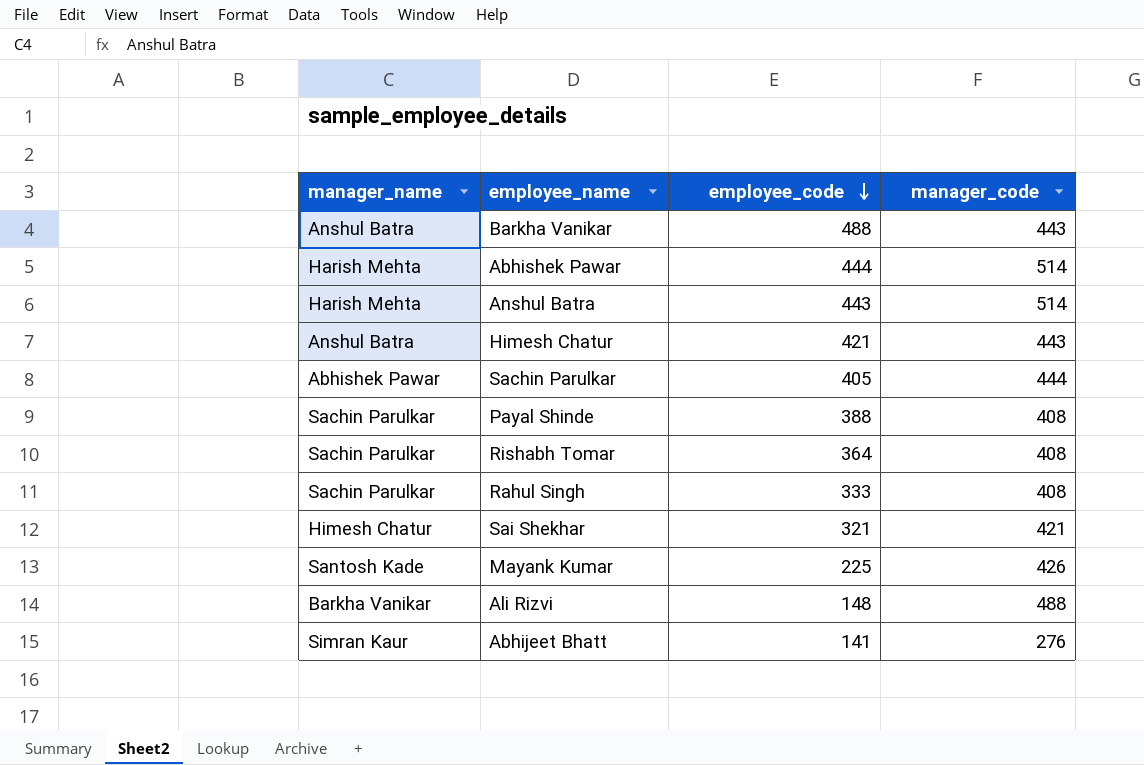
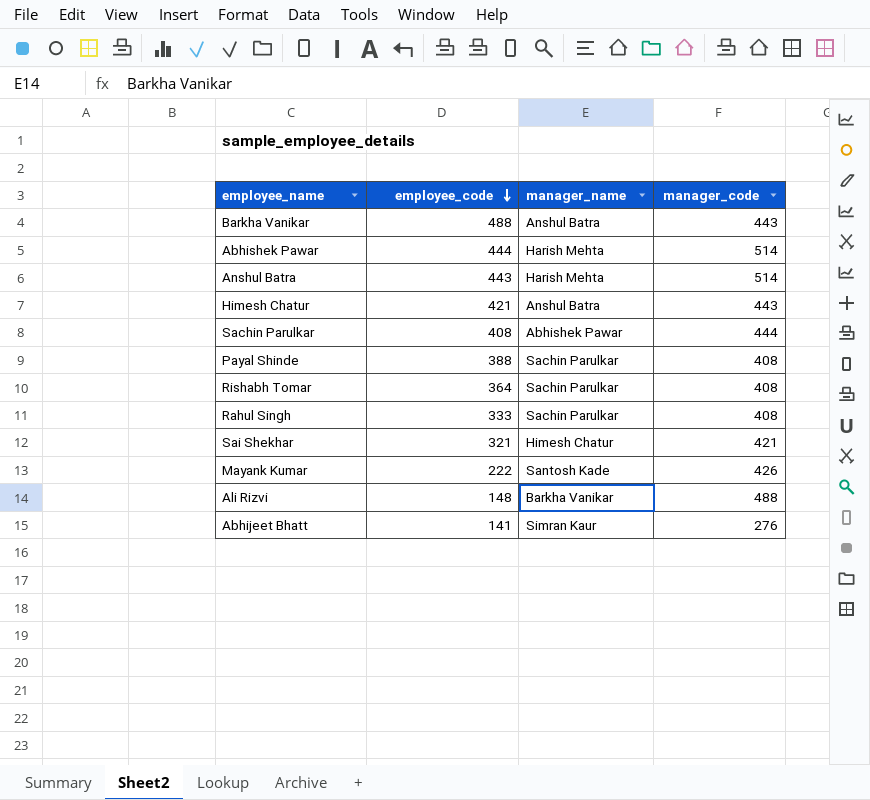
column manager_name | position: 1 -> 3
Sachin Parulkar | employee_code: 405 -> 408
Mayank Kumar | employee_code: 225 -> 222

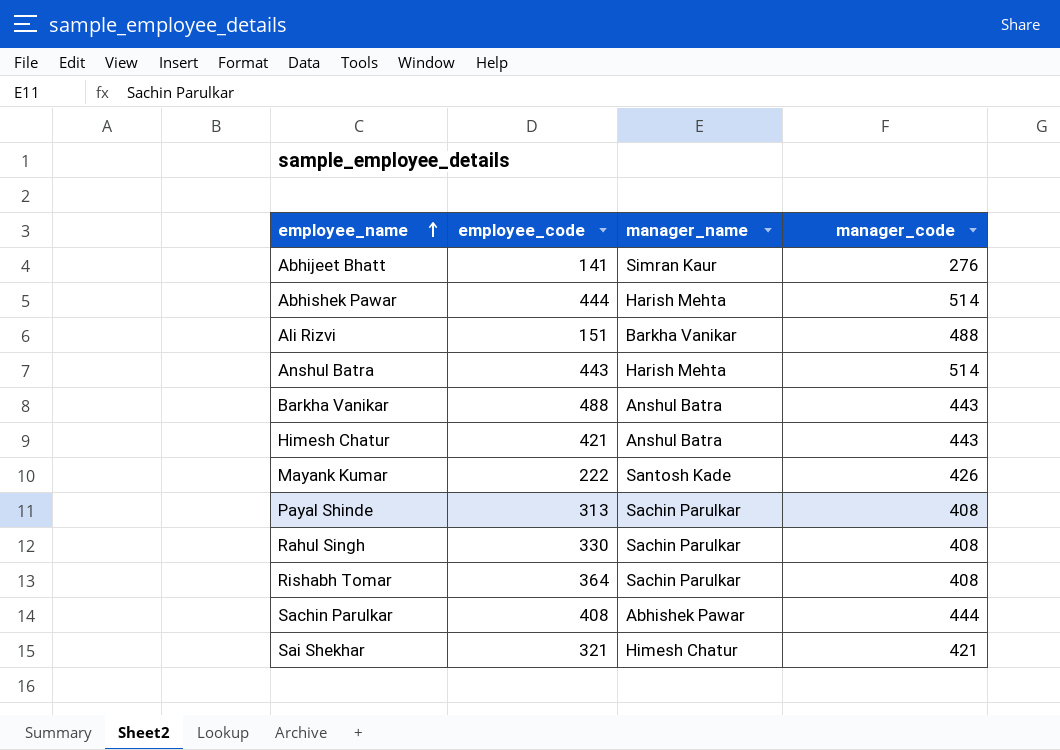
row order: employee_code descending -> employee_name ascending
Ali Rizvi | employee_code: 148 -> 151
Payal Shinde | employee_code: 388 -> 313
Rahul Singh | employee_code: 333 -> 330

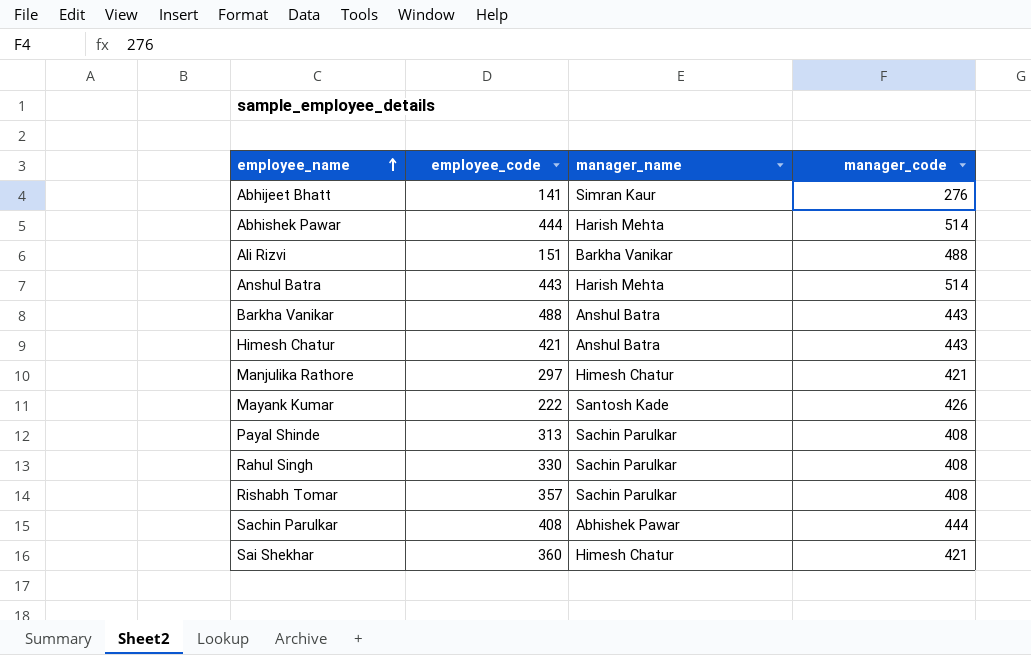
row Manjulika Rathore: none -> 297 | Himesh Chatur | 421
Rishabh Tomar | employee_code: 364 -> 357
Sai Shekhar | employee_code: 321 -> 360

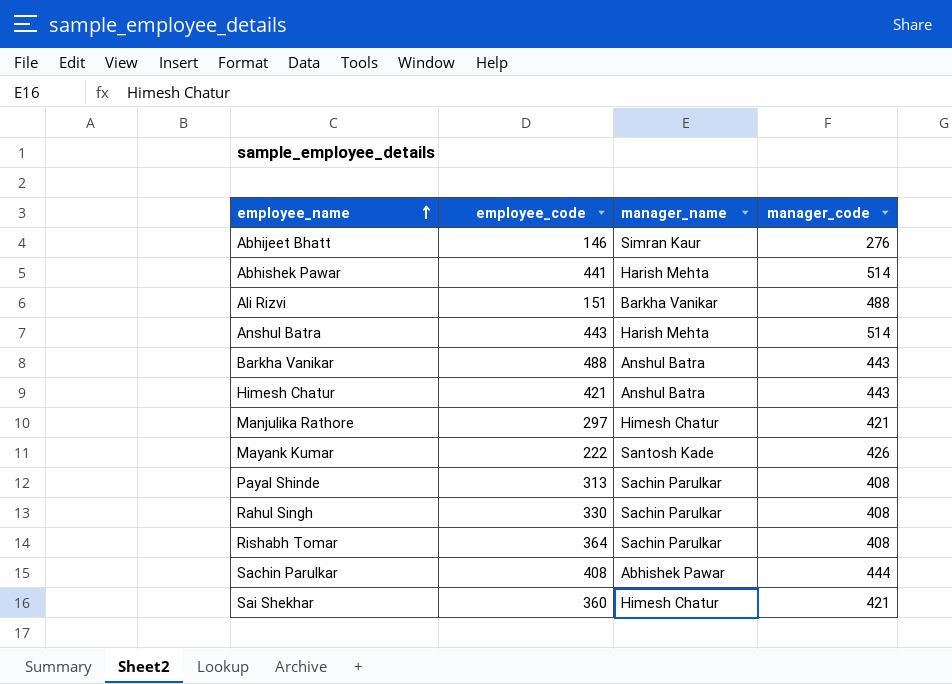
Abhijeet Bhatt | employee_code: 141 -> 146
Abhishek Pawar | employee_code: 444 -> 441
Rishabh Tomar | employee_code: 357 -> 364

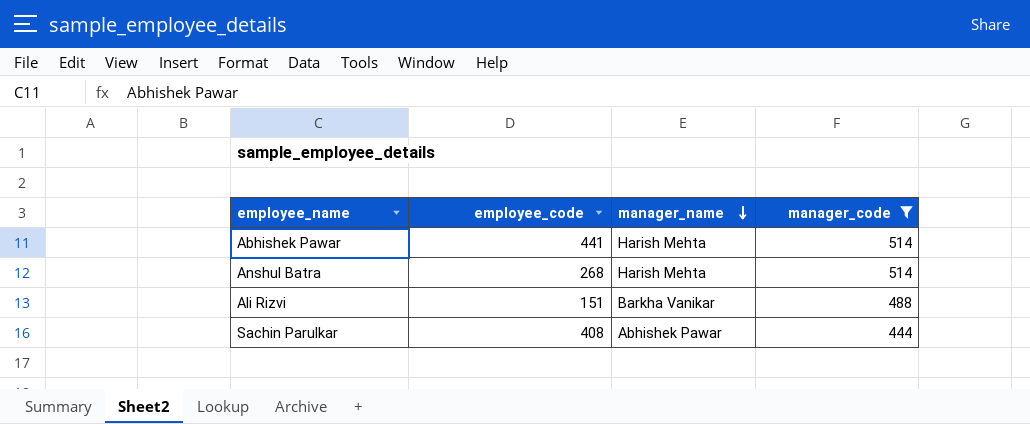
filter: none -> manager_code >= 444
row order: employee_name ascending -> manager_name descending
Anshul Batra | employee_code: 443 -> 268

